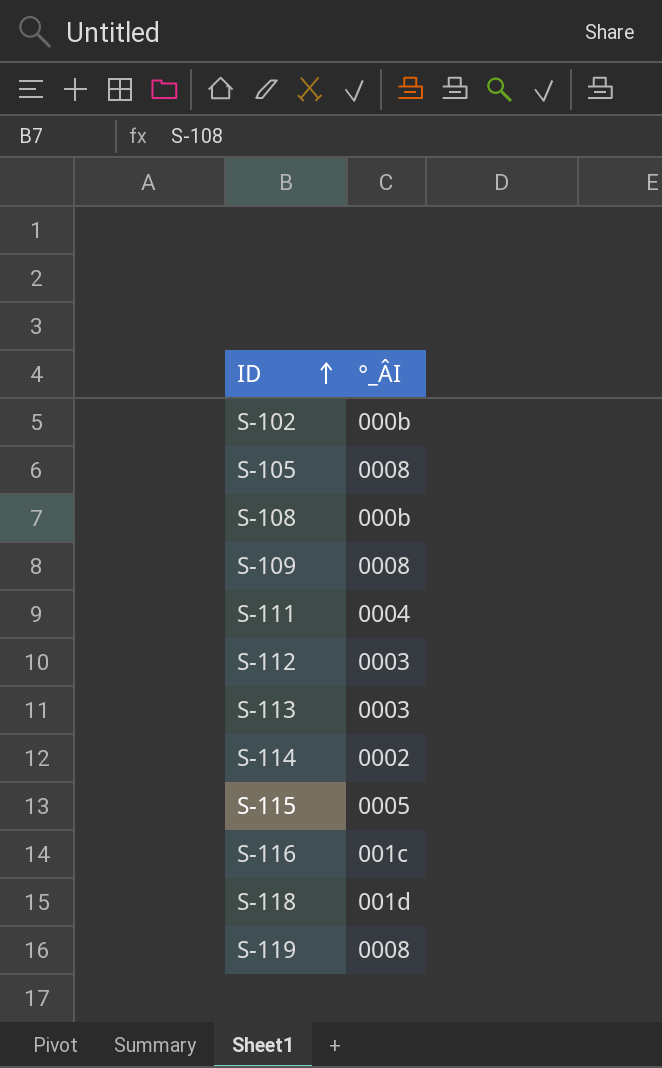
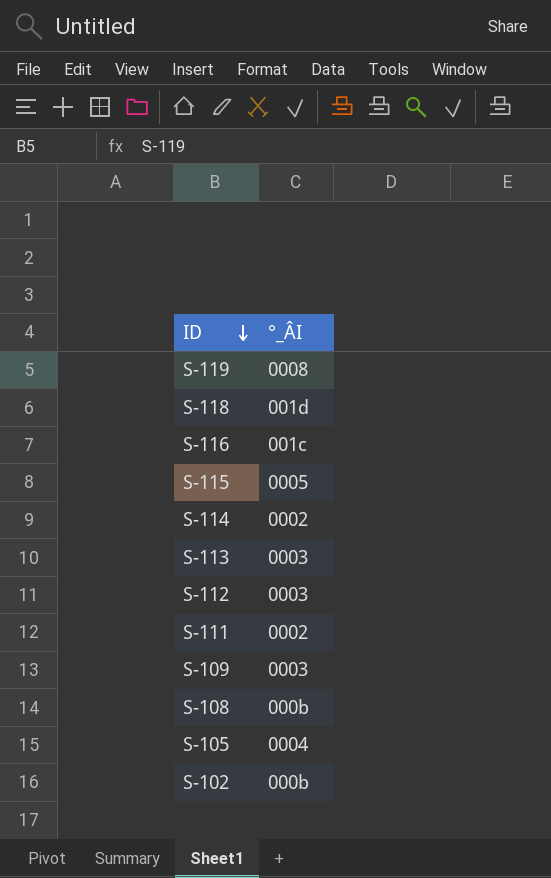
row order: ID ascending -> ID descending
S-111 | °_ÂI: 0004 -> 0002
S-109 | °_ÂI: 0008 -> 0003
S-105 | °_ÂI: 0008 -> 0004

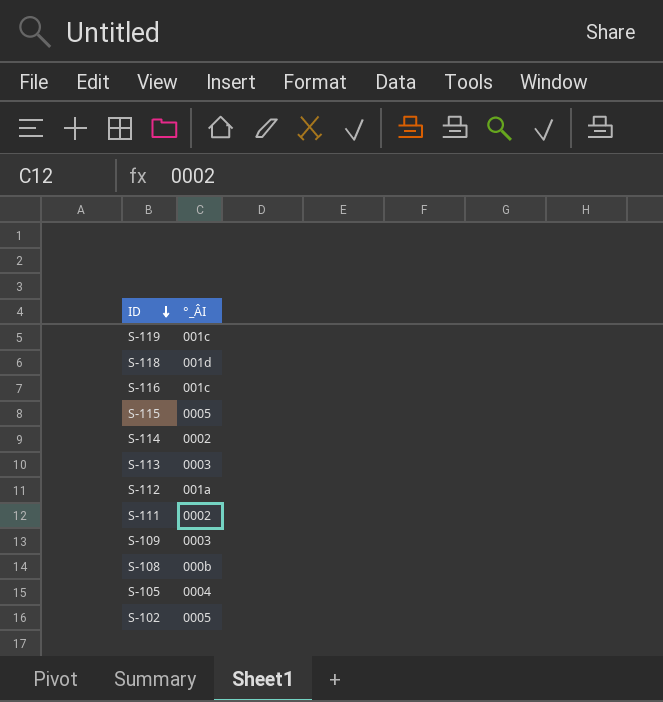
S-119 | °_ÂI: 0008 -> 001c
S-112 | °_ÂI: 0003 -> 001a
S-102 | °_ÂI: 000b -> 0005

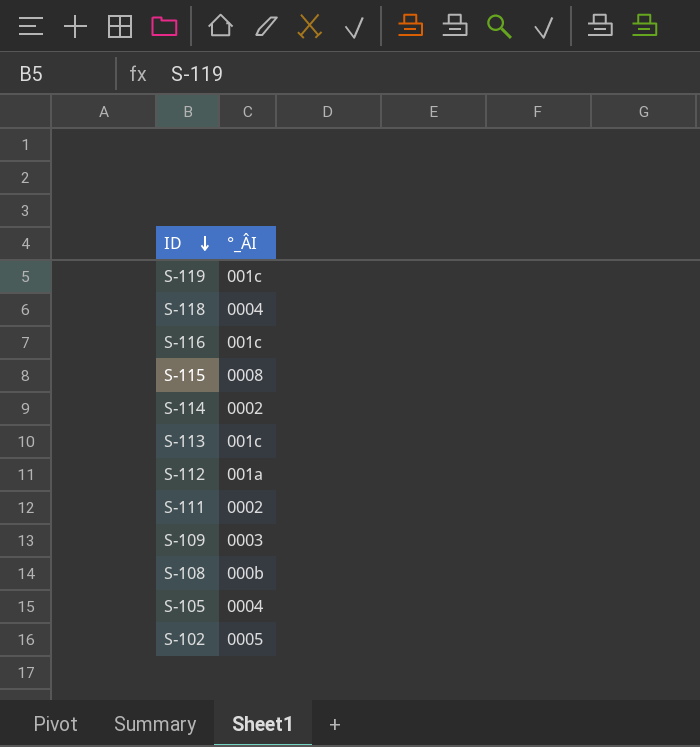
S-118 | °_ÂI: 001d -> 0004
S-115 | °_ÂI: 0005 -> 0008
S-113 | °_ÂI: 0003 -> 001c

